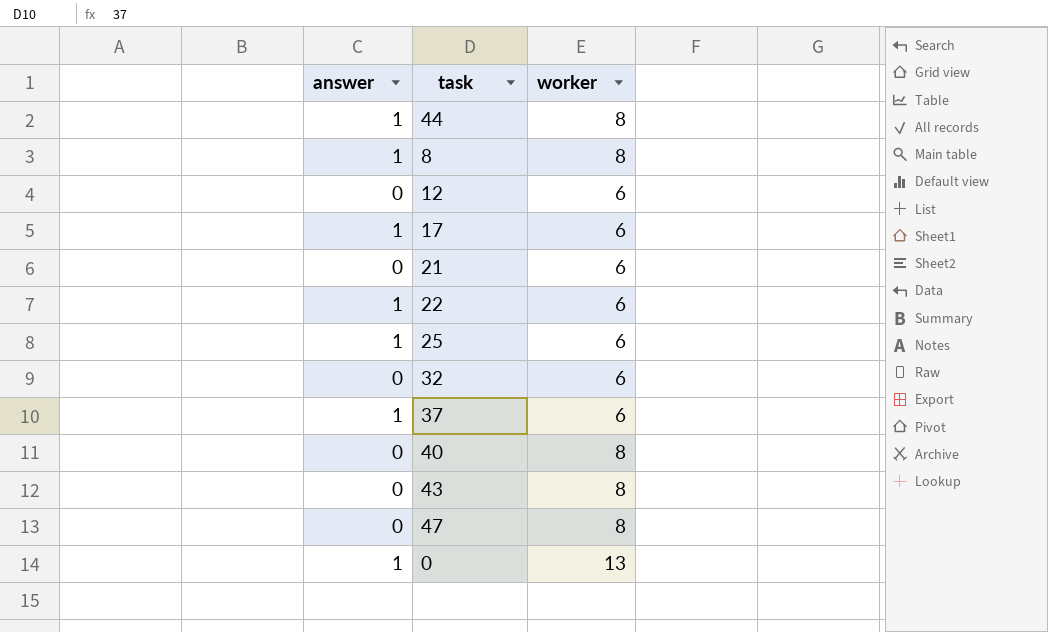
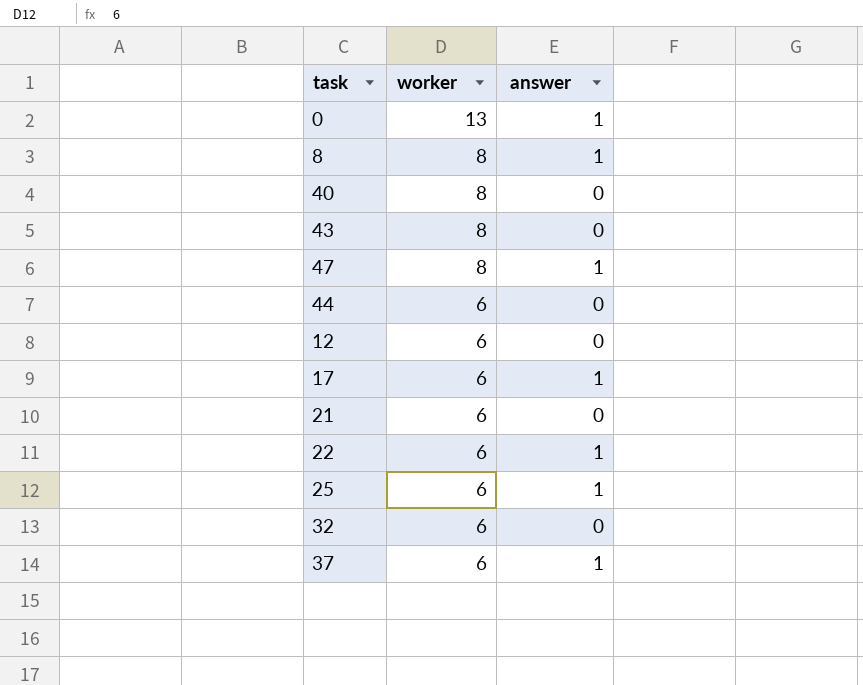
row order: none -> worker descending
column answer | position: 1 -> 3
47 | answer: 0 -> 1
44 | worker: 8 -> 6
44 | answer: 1 -> 0

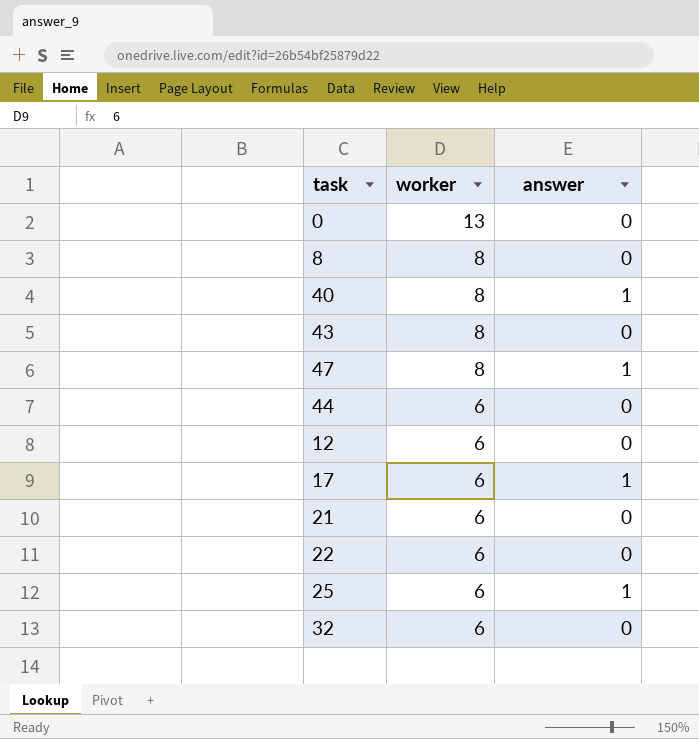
row 37: 6 | 1 -> none
0 | answer: 1 -> 0
8 | answer: 1 -> 0
40 | answer: 0 -> 1
22 | answer: 1 -> 0

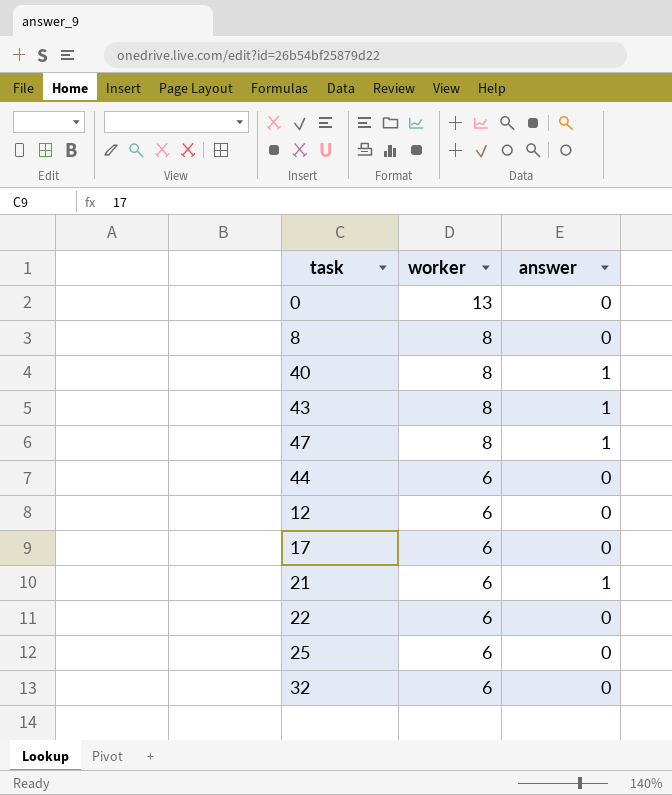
43 | answer: 0 -> 1
17 | answer: 1 -> 0
21 | answer: 0 -> 1
25 | answer: 1 -> 0

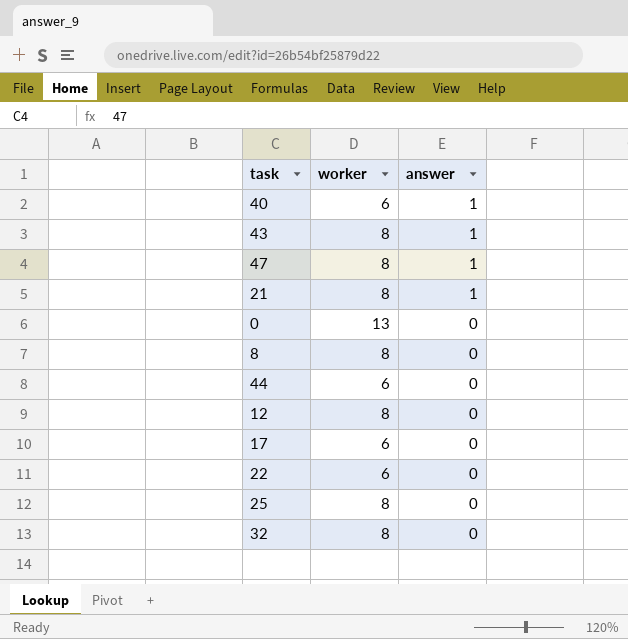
row order: worker descending -> answer descending
40 | worker: 8 -> 6
21 | worker: 6 -> 8
12 | worker: 6 -> 8
25 | worker: 6 -> 8
32 | worker: 6 -> 8

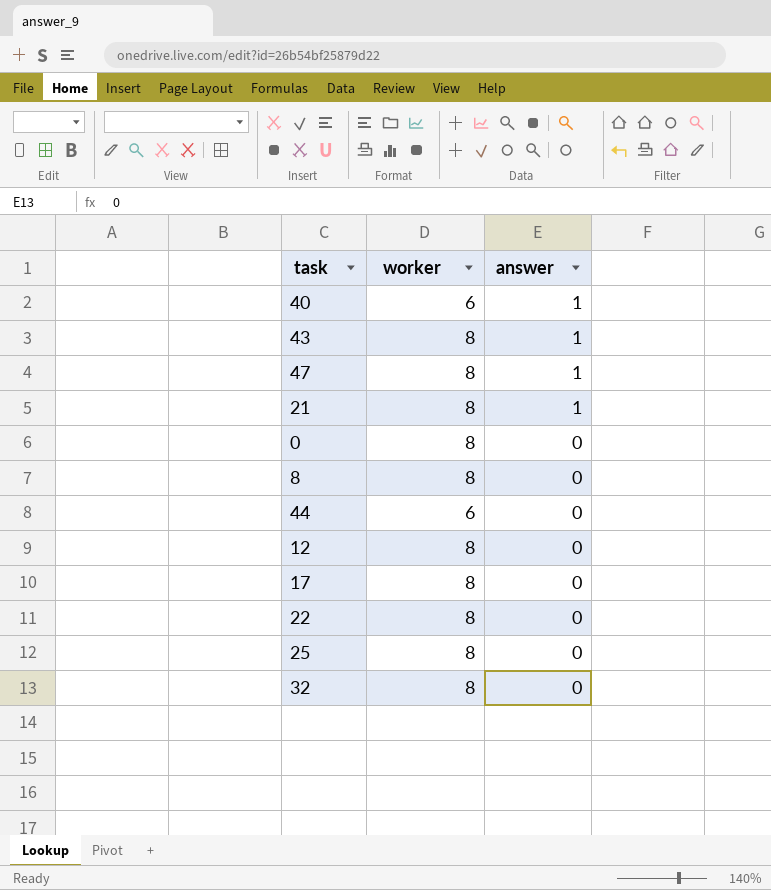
0 | worker: 13 -> 8
17 | worker: 6 -> 8
22 | worker: 6 -> 8

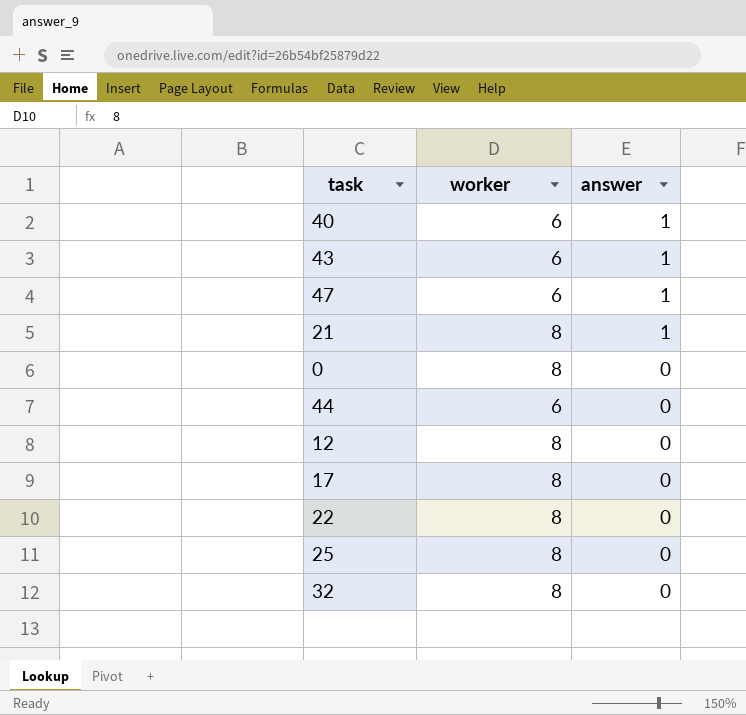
row 8: 8 | 0 -> none
43 | worker: 8 -> 6
47 | worker: 8 -> 6

